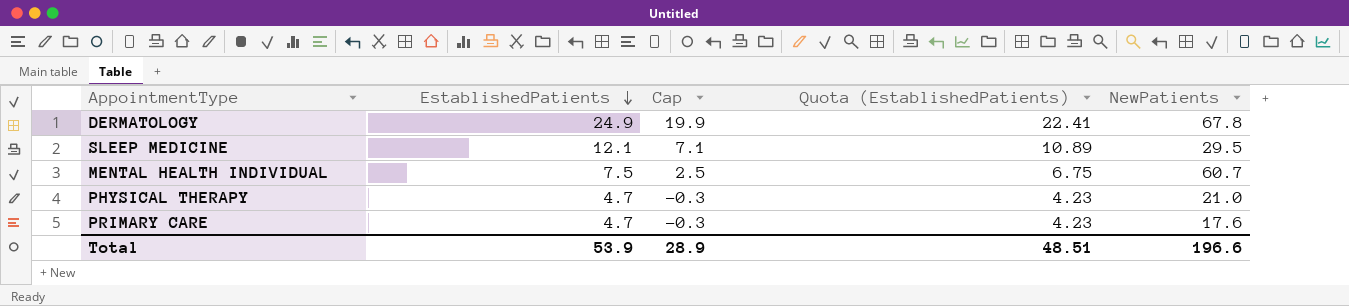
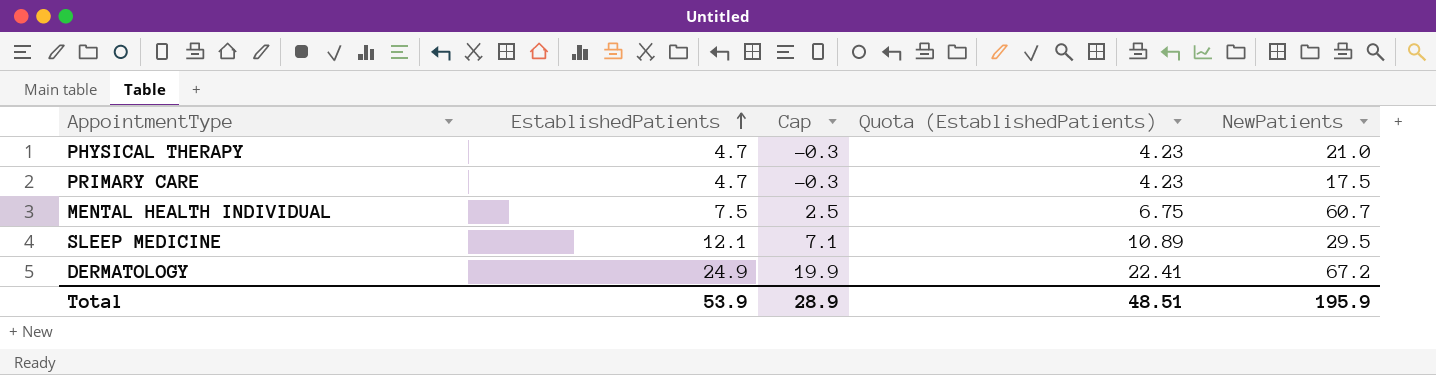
row order: EstablishedPatients descending -> EstablishedPatients ascending
PRIMARY CARE | NewPatients: 17.6 -> 17.5
DERMATOLOGY | NewPatients: 67.8 -> 67.2
Total | NewPatients: 196.6 -> 195.9

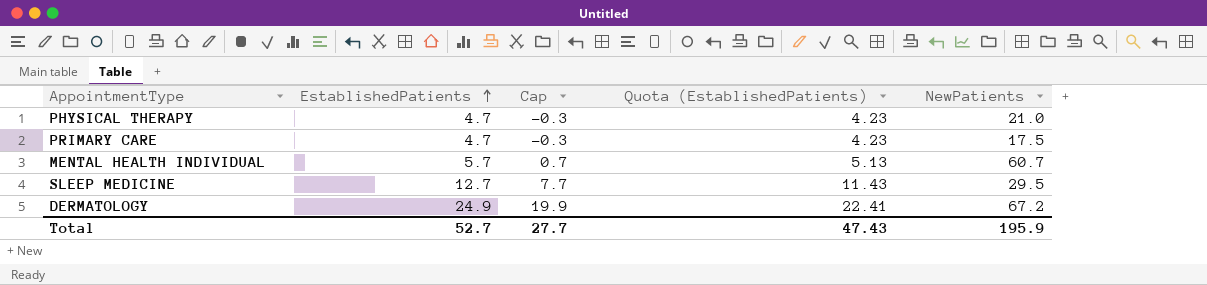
MENTAL HEALTH INDIVIDUAL | EstablishedPatients: 7.5 -> 5.7
MENTAL HEALTH INDIVIDUAL | Cap: 2.5 -> 0.7
MENTAL HEALTH INDIVIDUAL | Quota (EstablishedPatients): 6.75 -> 5.13
SLEEP MEDICINE | EstablishedPatients: 12.1 -> 12.7
SLEEP MEDICINE | Cap: 7.1 -> 7.7
SLEEP MEDICINE | Quota (EstablishedPatients): 10.89 -> 11.43
Total | EstablishedPatients: 53.9 -> 52.7
Total | Cap: 28.9 -> 27.7
Total | Quota (EstablishedPatients): 48.51 -> 47.43

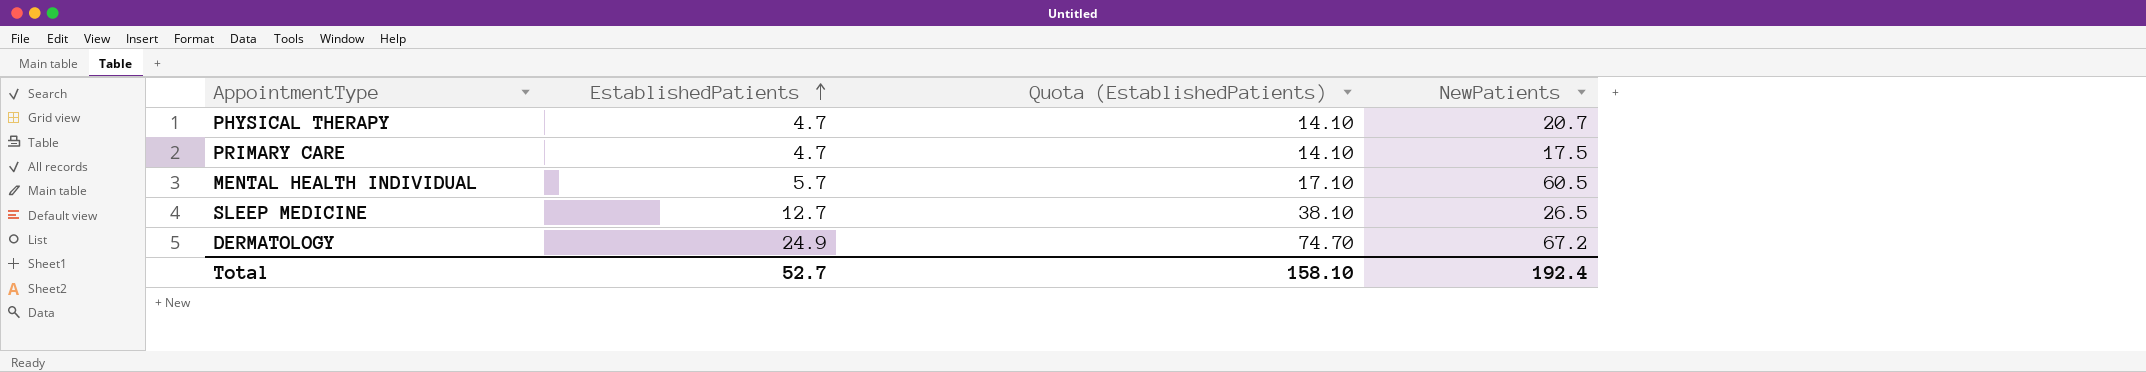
column Cap | formula: [EstablishedPatients] - 5 -> none
column Quota (EstablishedPatients) | formula: [EstablishedPatients] * 0.9 -> [EstablishedPatients] * 3
PHYSICAL THERAPY | NewPatients: 21.0 -> 20.7
MENTAL HEALTH INDIVIDUAL | NewPatients: 60.7 -> 60.5
SLEEP MEDICINE | NewPatients: 29.5 -> 26.5
Total | Quota (EstablishedPatients): 47.43 -> 158.10
Total | NewPatients: 195.9 -> 192.4

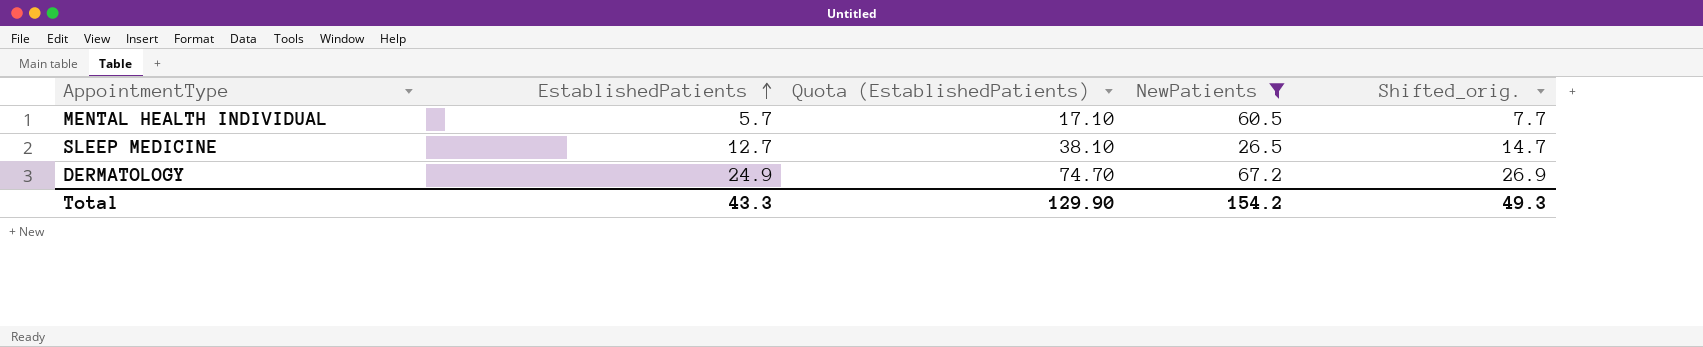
filter: none -> NewPatients >= 26.5
column Shifted_orig. | formula: none -> [EstablishedPatients] + 2
Total | EstablishedPatients: 52.7 -> 43.3
Total | Quota (EstablishedPatients): 158.10 -> 129.90
Total | NewPatients: 192.4 -> 154.2

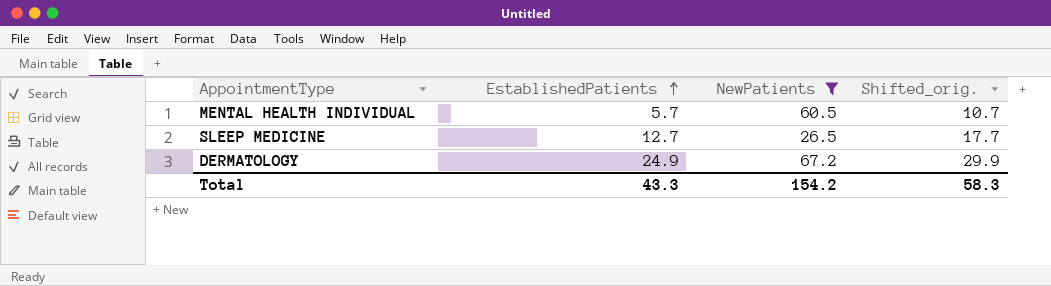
column Quota (EstablishedPatients) | formula: [EstablishedPatients] * 3 -> none
column Shifted_orig. | formula: [EstablishedPatients] + 2 -> [EstablishedPatients] + 5
Total | Shifted_orig.: 49.3 -> 58.3

